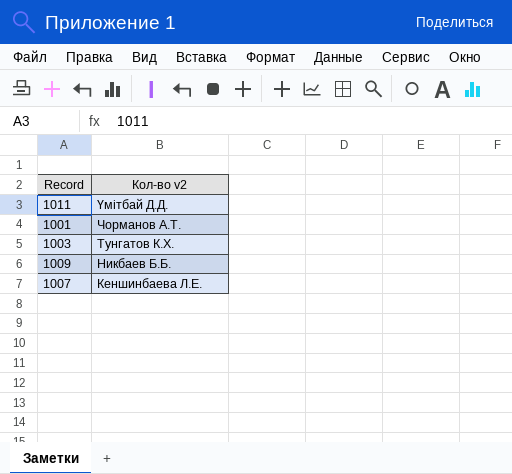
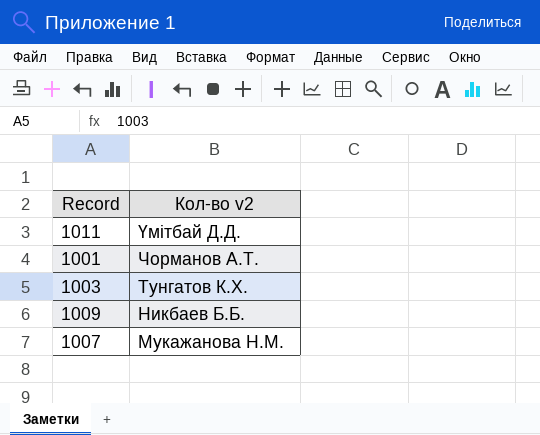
1007 | Кол-во v2: Кеншинбаева Л.Е. -> Мукажанова Н.М.

